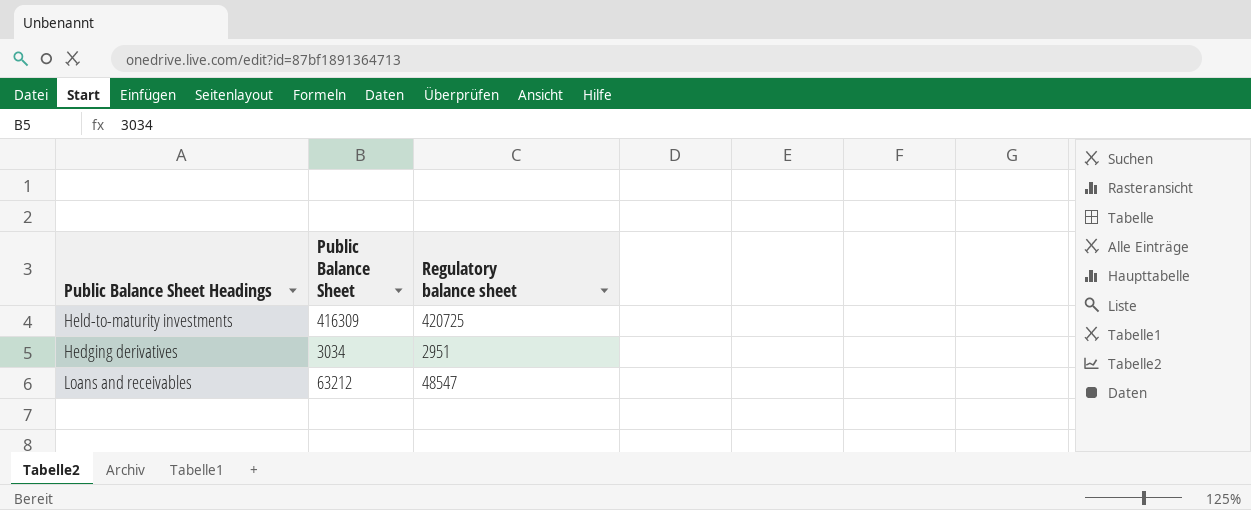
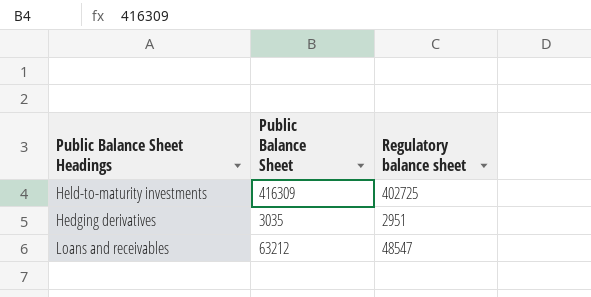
Held-to-maturity investments | Regulatory balance sheet: 420725 -> 402725
Hedging derivatives | Public Balance Sheet: 3034 -> 3035

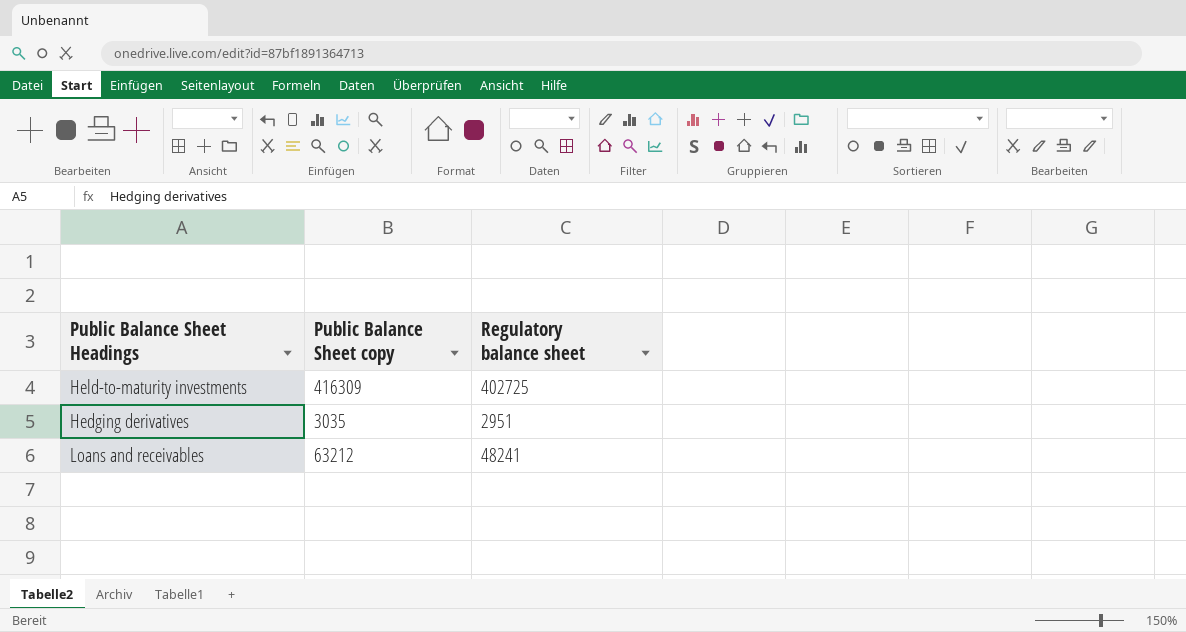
column name: Public Balance Sheet -> Public Balance Sheet copy
Loans and receivables | Regulatory balance sheet: 48547 -> 48241

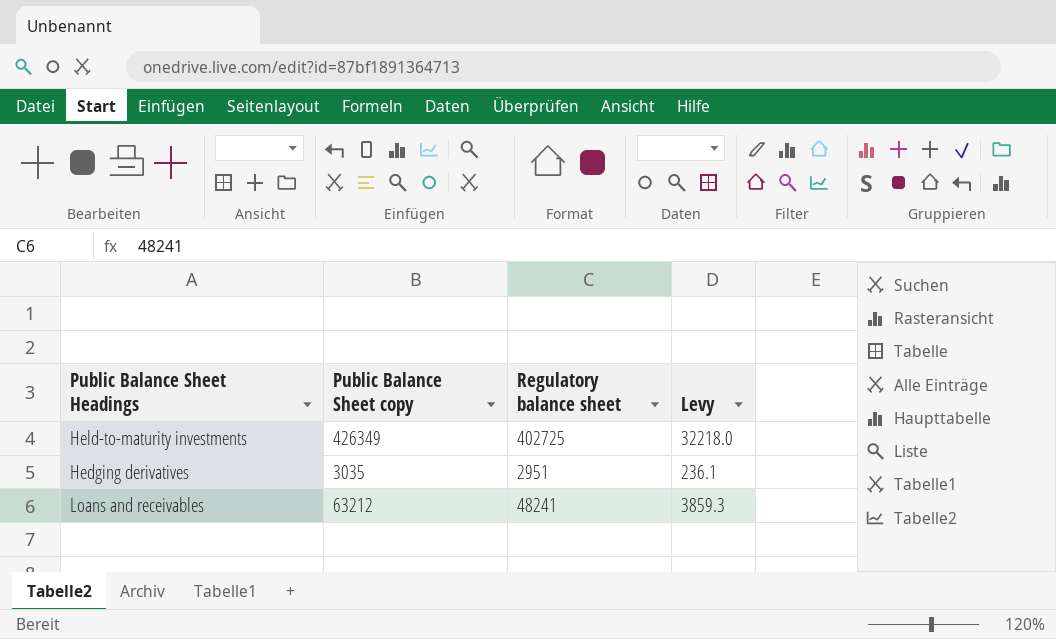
column Levy | formula: none -> [Regulatory balance sheet] * 0.08
Held-to-maturity investments | Public Balance Sheet copy: 416309 -> 426349

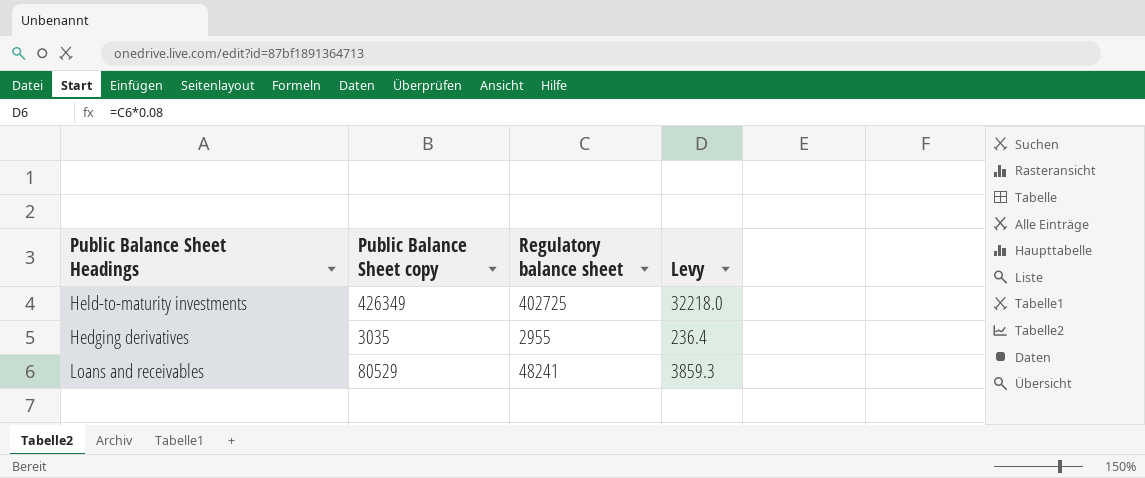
Hedging derivatives | Regulatory balance sheet: 2951 -> 2955
Hedging derivatives | Levy: 236.1 -> 236.4
Loans and receivables | Public Balance Sheet copy: 63212 -> 80529

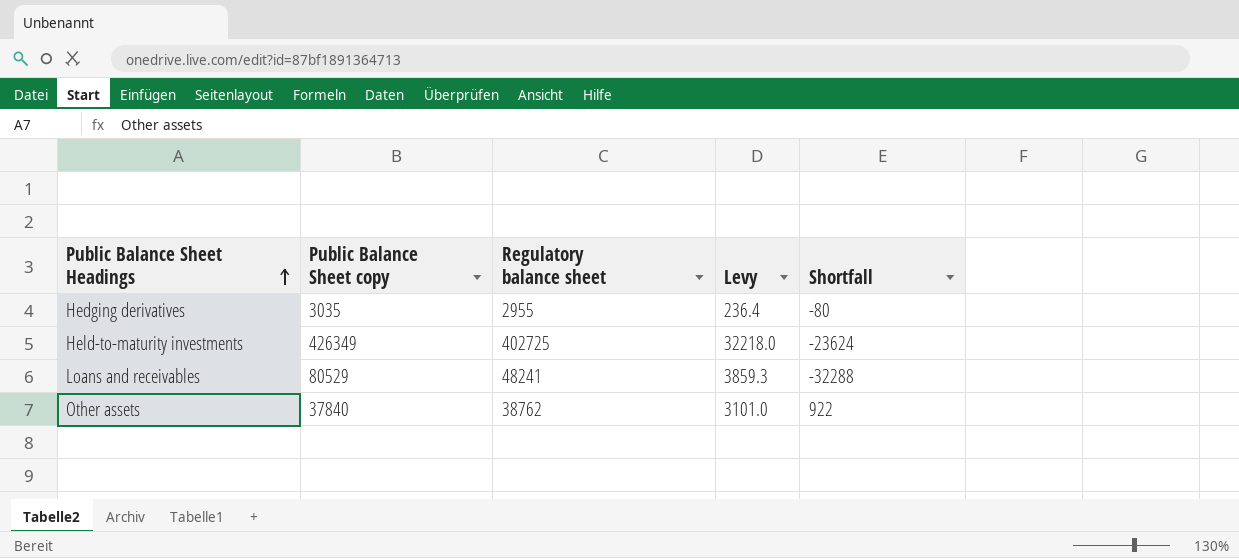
row order: none -> Public Balance Sheet Headings ascending
column Shortfall | formula: none -> [Regulatory balance sheet] - [Public Balance Sheet copy]
row Other assets: none -> 37840 | 38762 | 3101.0 | 922

